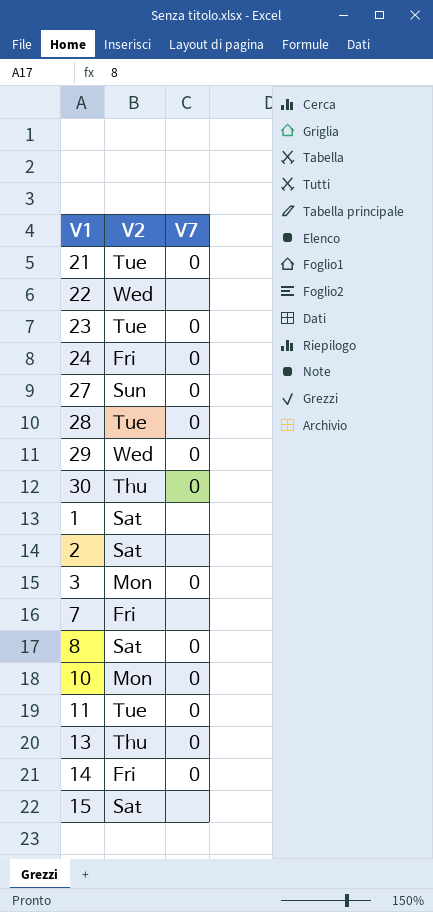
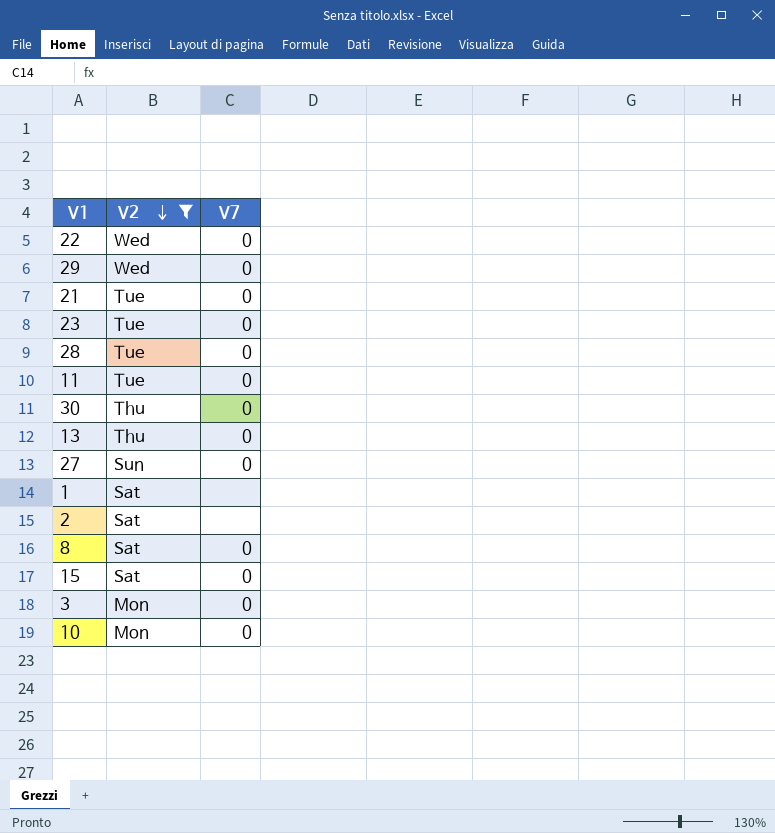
filter: none -> V2 != Fri
row order: none -> V2 descending
22 | V7: none -> 0
15 | V7: none -> 0

